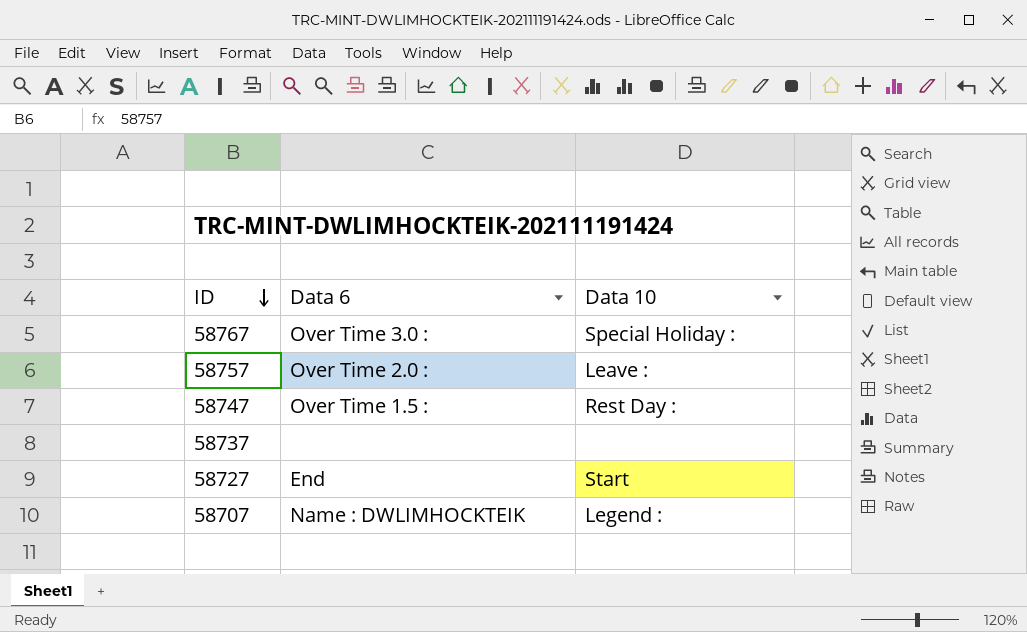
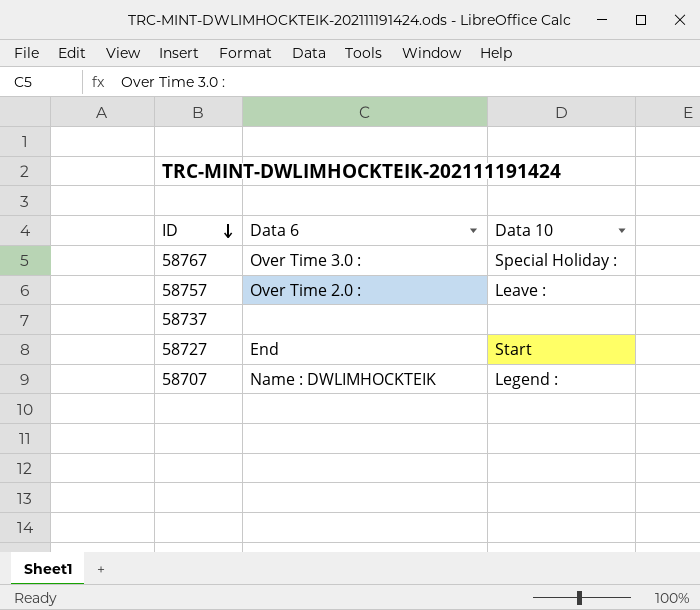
row 58747: Over Time 1.5 : | Rest Day : -> none

